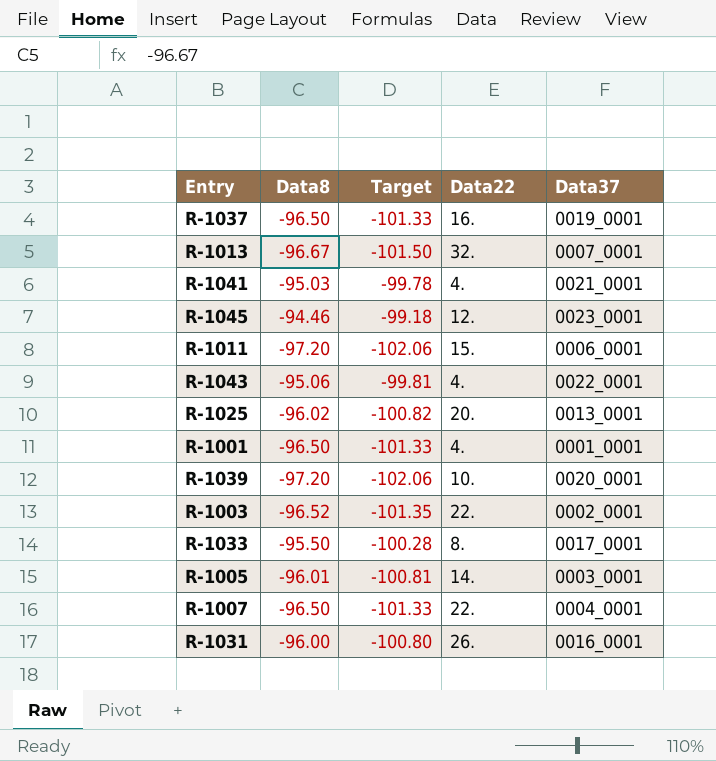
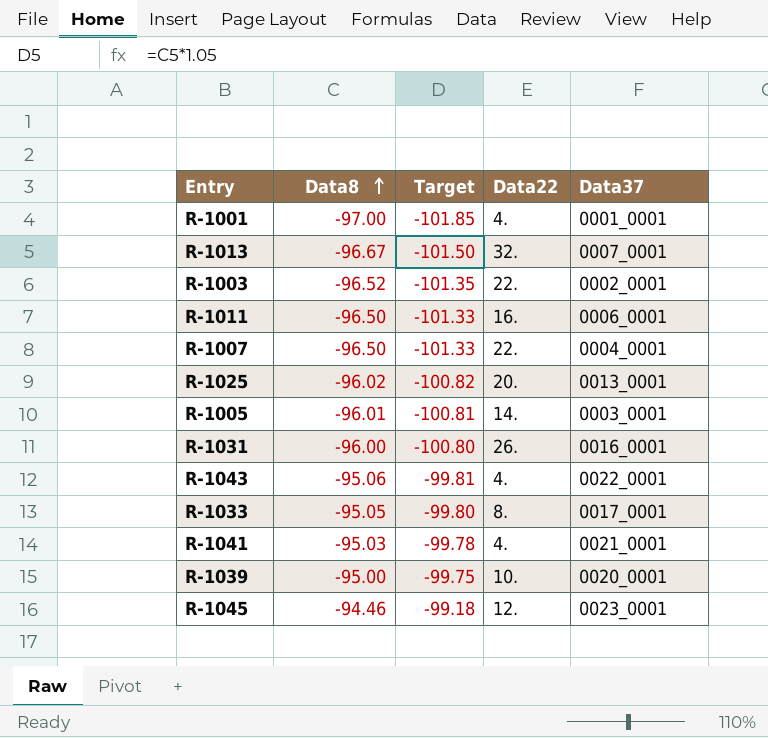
row order: none -> Data8 ascending
row R-1037: -96.50 | -101.33 | 16. | 0019_0001 -> none
R-1001 | Data8: -96.50 -> -97.00
R-1001 | Target: -101.33 -> -101.85
R-1011 | Data8: -97.20 -> -96.50
R-1011 | Target: -102.06 -> -101.33
R-1011 | Data22: 15. -> 16.
R-1033 | Data8: -95.50 -> -95.05
R-1033 | Target: -100.28 -> -99.80
R-1039 | Data8: -97.20 -> -95.00
R-1039 | Target: -102.06 -> -99.75

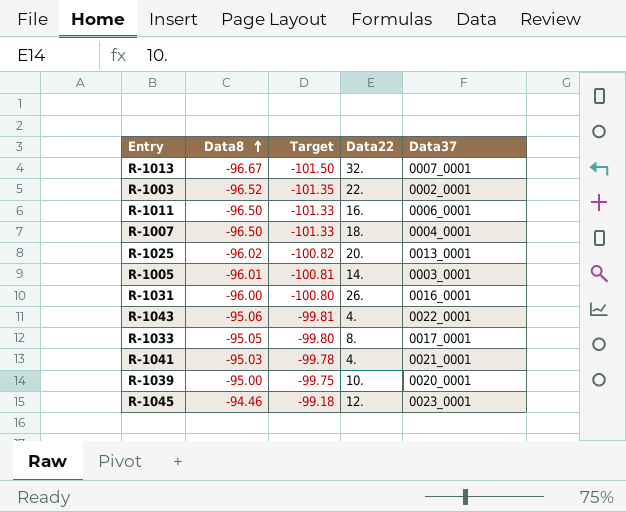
row R-1001: -97.00 | -101.85 | 4. | 0001_0001 -> none
R-1007 | Data22: 22. -> 18.

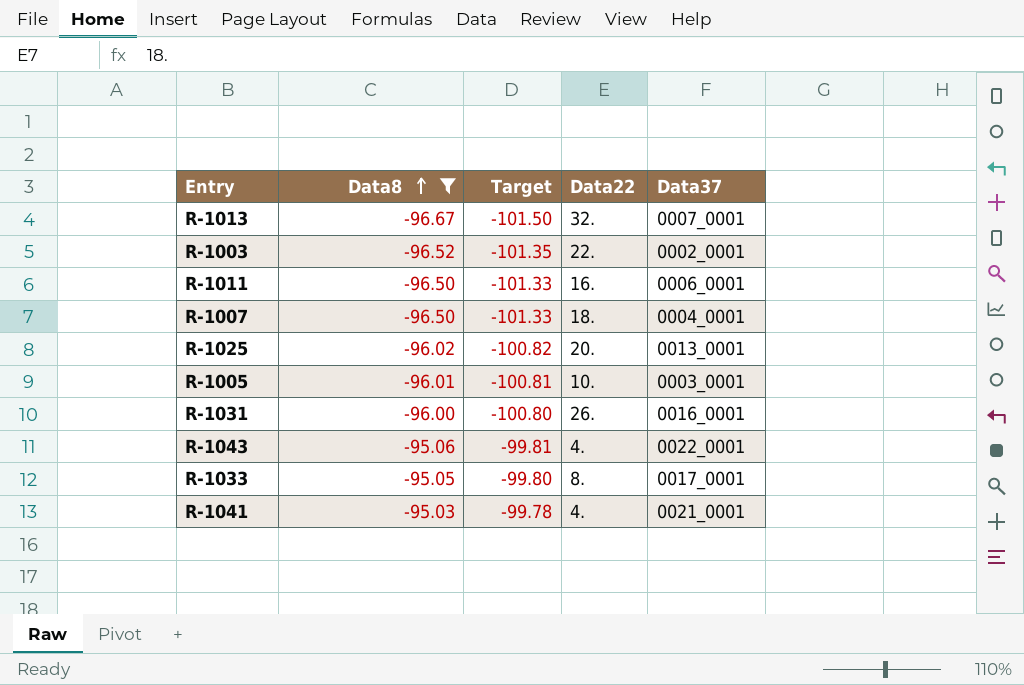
filter: none -> Data8 <= -95.03
R-1005 | Data22: 14. -> 10.

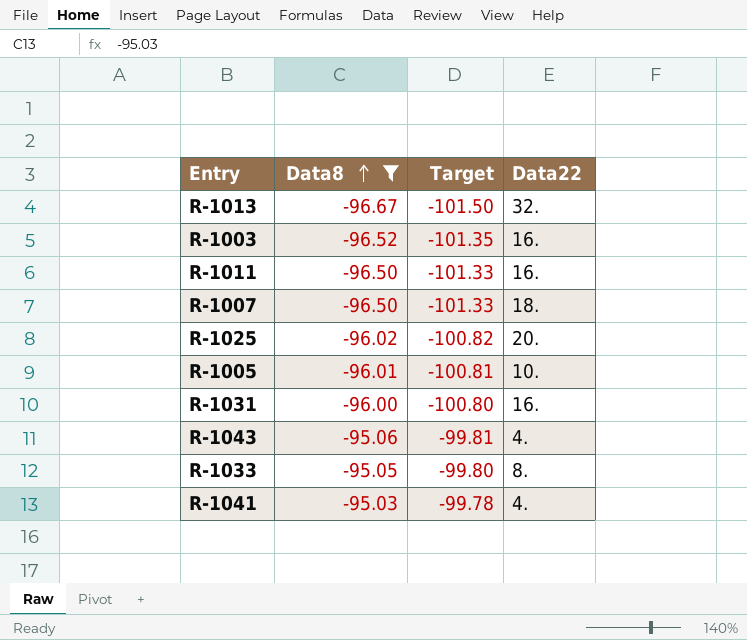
column Data37 | position: 5 -> none
R-1003 | Data22: 22. -> 16.
R-1031 | Data22: 26. -> 16.

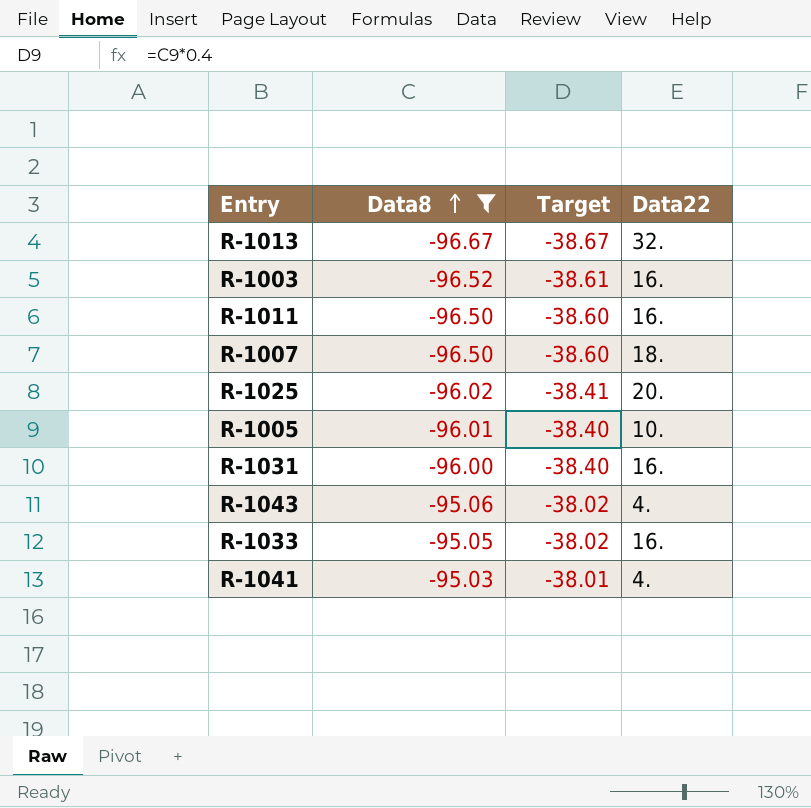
column Target | formula: [Data8] * 1.05 -> [Data8] * 0.4
R-1033 | Data22: 8. -> 16.

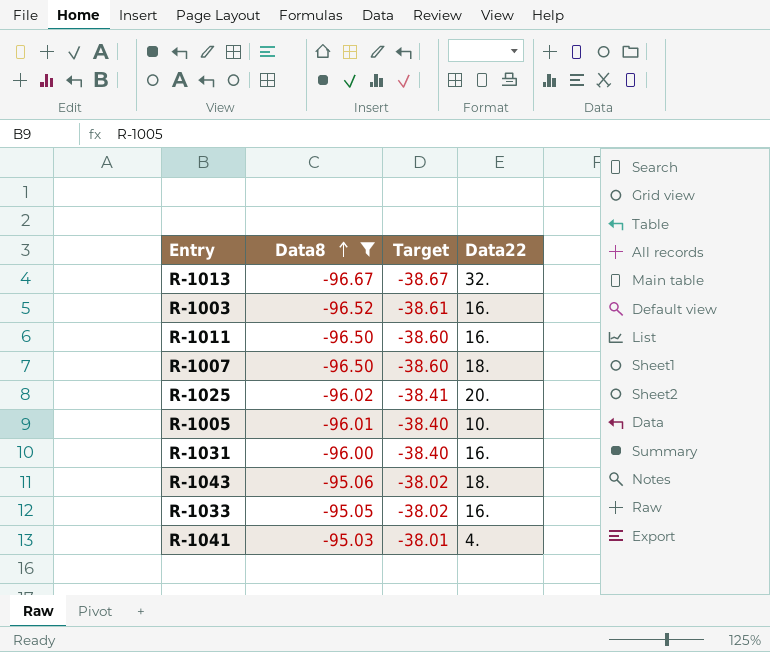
R-1043 | Data22: 4. -> 18.

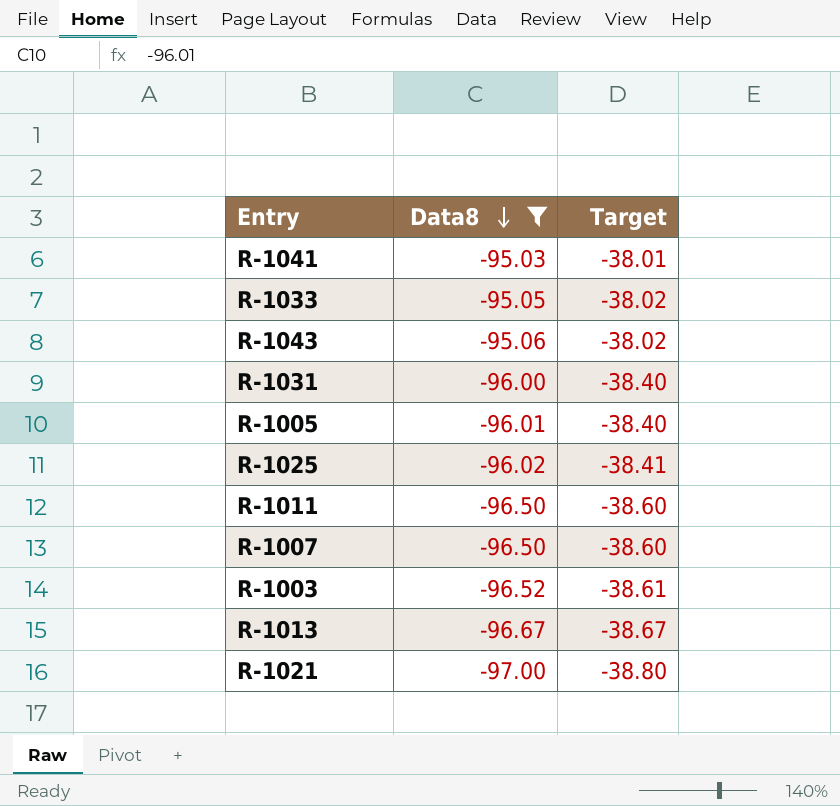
row order: Data8 ascending -> Data8 descending
column Data22 | position: 4 -> none
row R-1021: none -> -97.00 | -38.80

